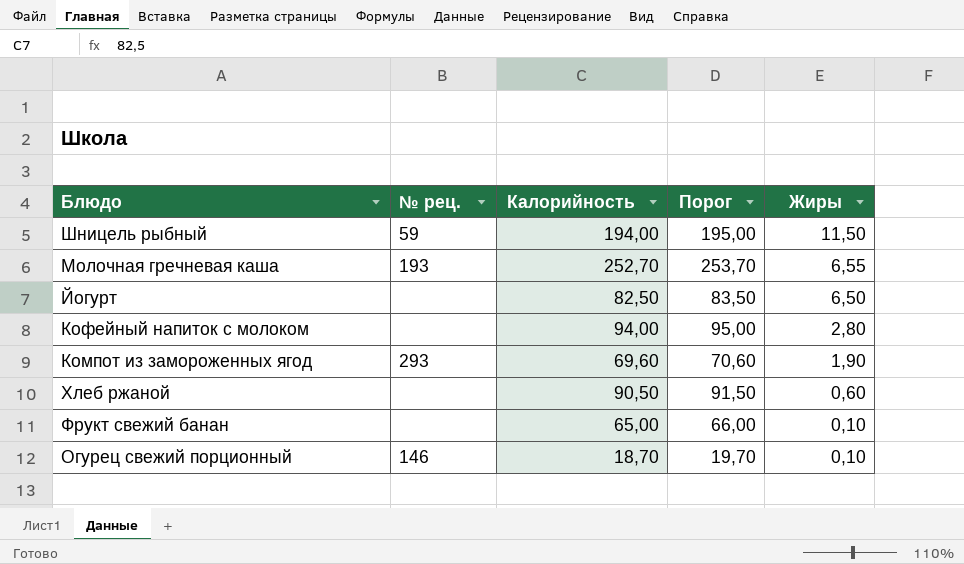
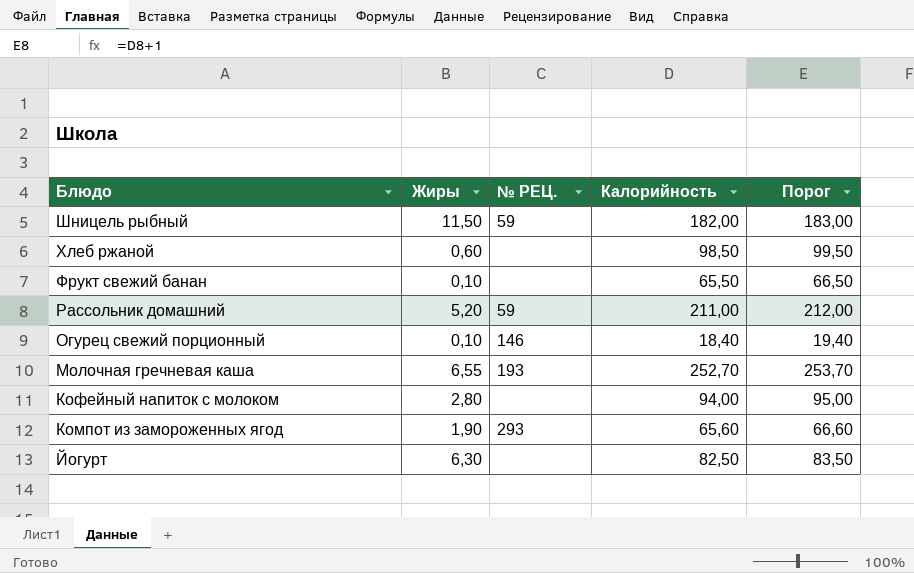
row order: Жиры descending -> Блюдо descending
column Жиры | position: 5 -> 2
column name: № рец. -> № РЕЦ.
Шницель рыбный | Калорийность: 194,00 -> 182,00
Шницель рыбный | Порог: 195,00 -> 183,00
Хлеб ржаной | Калорийность: 90,50 -> 98,50
Хлеб ржаной | Порог: 91,50 -> 99,50
Фрукт свежий банан | Калорийность: 65,00 -> 65,50
Фрукт свежий банан | Порог: 66,00 -> 66,50
row Рассольник домашний: none -> 5,20 | 59 | 211,00 | 212,00
Огурец свежий порционный | Калорийность: 18,70 -> 18,40
Огурец свежий порционный | Порог: 19,70 -> 19,40
Компот из замороженных ягод | Калорийность: 69,60 -> 65,60
Компот из замороженных ягод | Порог: 70,60 -> 66,60
Йогурт | Жиры: 6,50 -> 6,30

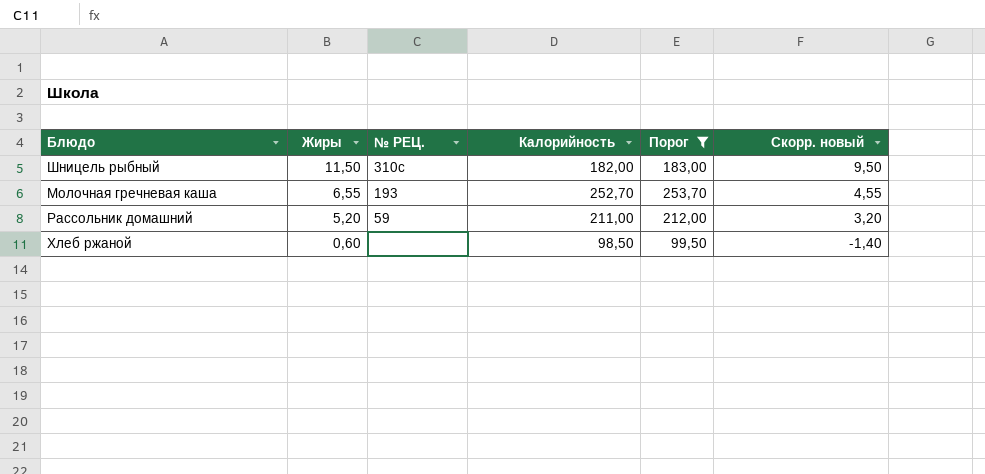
filter: none -> Порог >= 99,50
row order: Блюдо descending -> Жиры descending
column Скорр. новый | formula: none -> [Жиры] - 2
Шницель рыбный | № РЕЦ.: 59 -> 310с

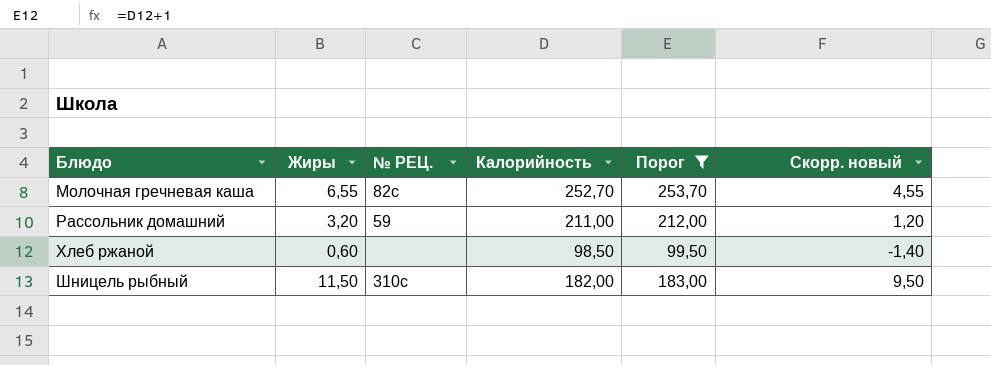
row order: Жиры descending -> Блюдо ascending
Молочная гречневая каша | № РЕЦ.: 193 -> 82с
Рассольник домашний | Жиры: 5,20 -> 3,20
Рассольник домашний | Скорр. новый: 3,20 -> 1,20

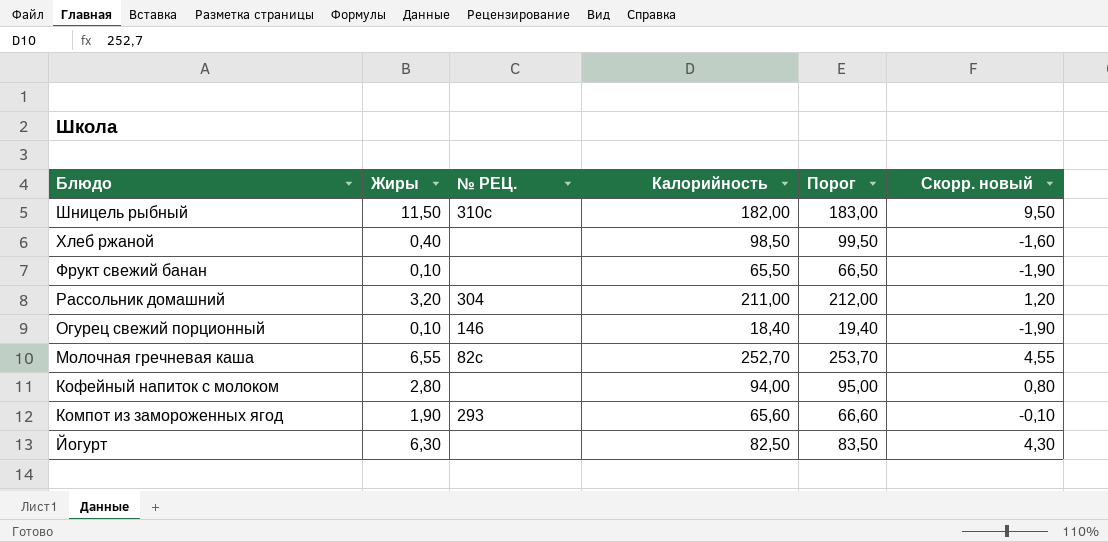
filter: Порог >= 99,50 -> none
row order: Блюдо ascending -> Блюдо descending
Хлеб ржаной | Жиры: 0,60 -> 0,40
Хлеб ржаной | Скорр. новый: -1,40 -> -1,60
Рассольник домашний | № РЕЦ.: 59 -> 304

